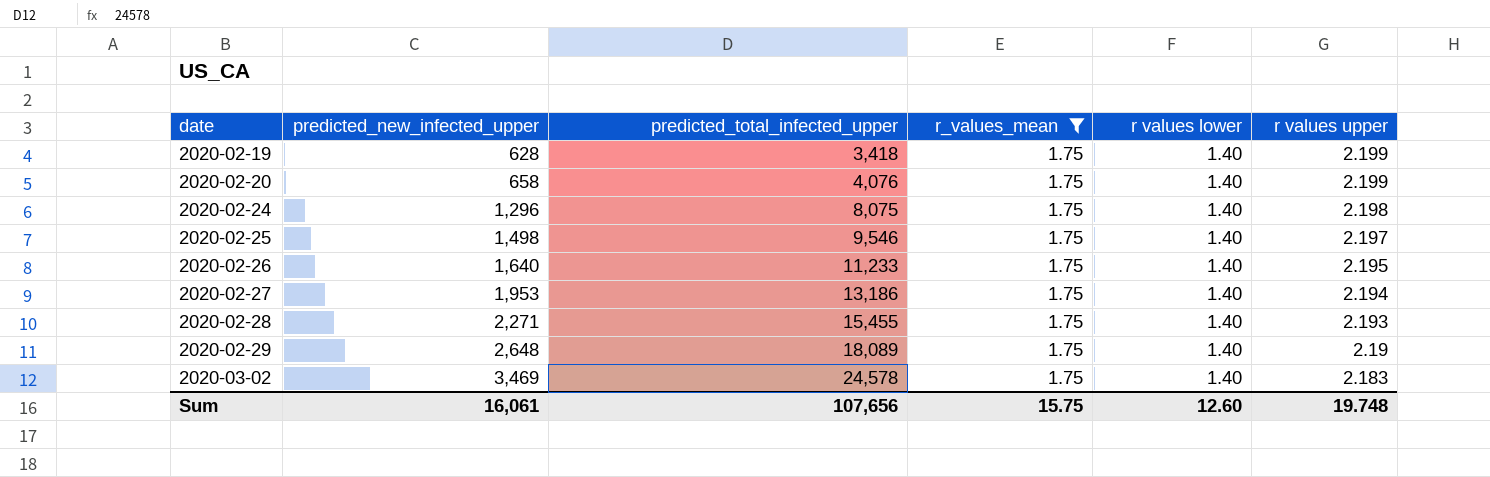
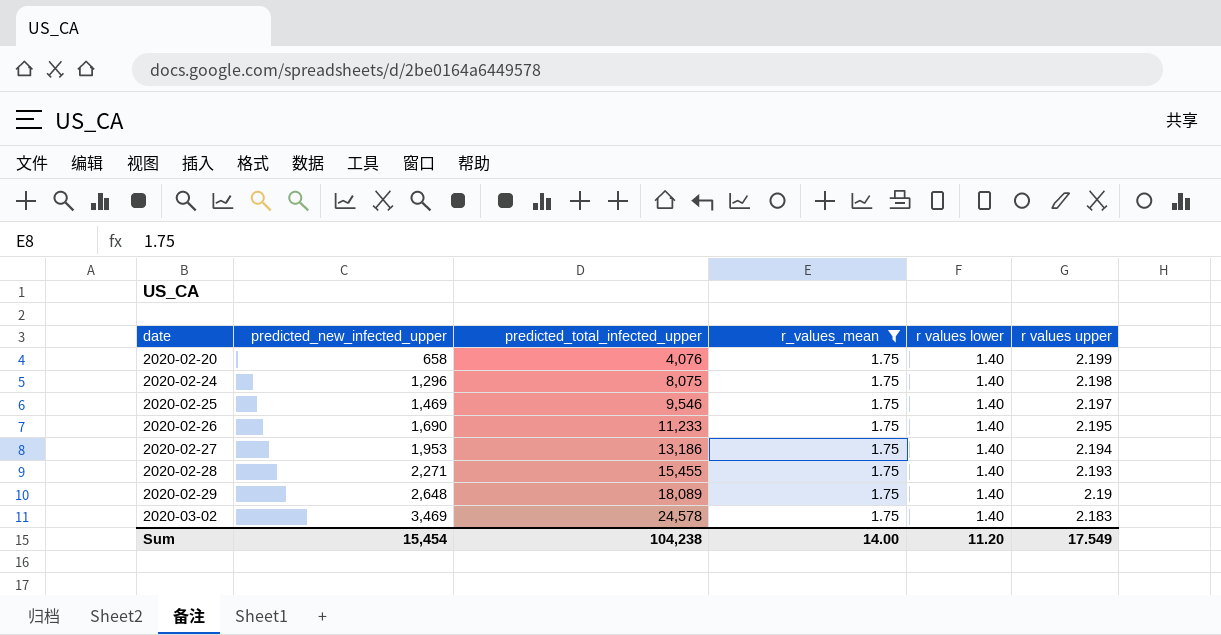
row 2020-02-19: 628 | 3,418 | 1.75 | 1.40 | 2.199 -> none
2020-02-25 | predicted_new_infected_upper: 1,498 -> 1,469
2020-02-26 | predicted_new_infected_upper: 1,640 -> 1,690
Sum | predicted_new_infected_upper: 16,061 -> 15,454
Sum | predicted_total_infected_upper: 107,656 -> 104,238
Sum | r_values_mean: 15.75 -> 14.00
Sum | r values lower: 12.60 -> 11.20
Sum | r values upper: 19.748 -> 17.549

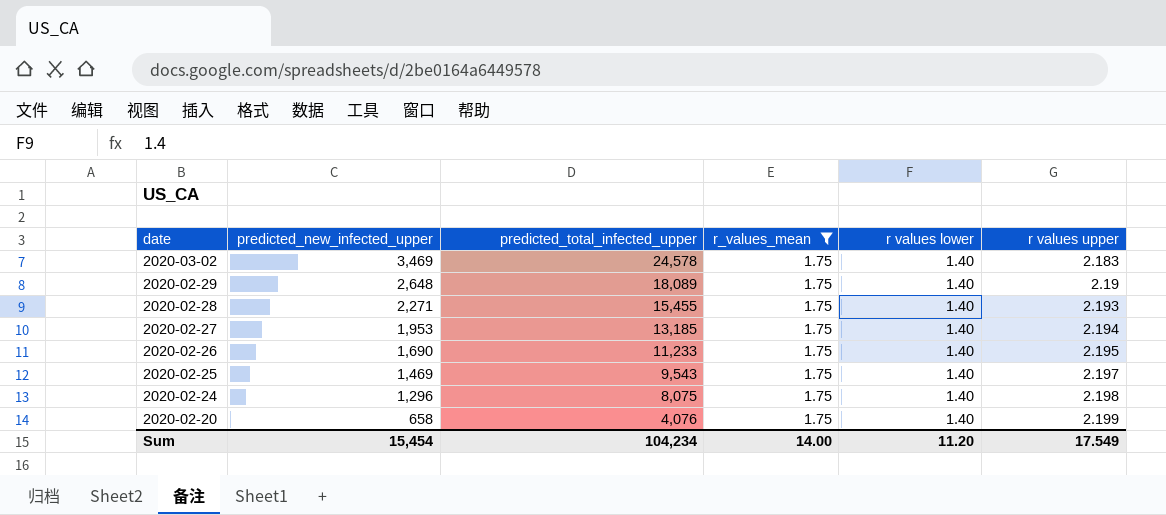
row order: date ascending -> date descending
2020-02-27 | predicted_total_infected_upper: 13,186 -> 13,185
2020-02-25 | predicted_total_infected_upper: 9,546 -> 9,543
Sum | predicted_total_infected_upper: 104,238 -> 104,234

